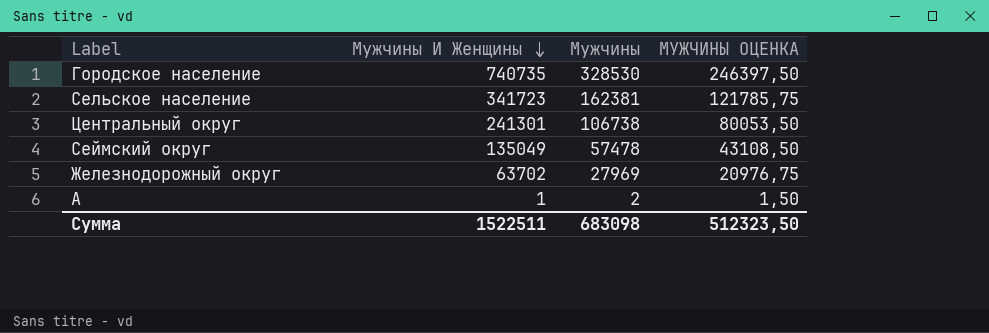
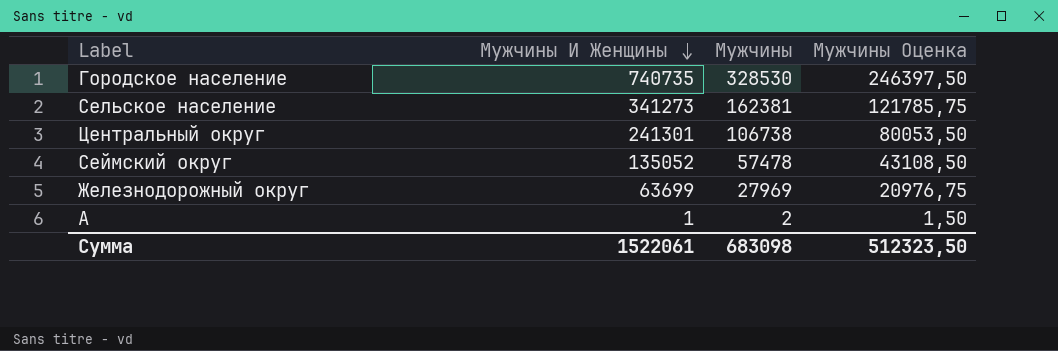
column name: МУЖЧИНЫ ОЦЕНКА -> Мужчины Оценка
Сельское население | Мужчины И Женщины: 341723 -> 341273
Сеймский округ | Мужчины И Женщины: 135049 -> 135052
Железнодорожный округ | Мужчины И Женщины: 63702 -> 63699
Сумма | Мужчины И Женщины: 1522511 -> 1522061

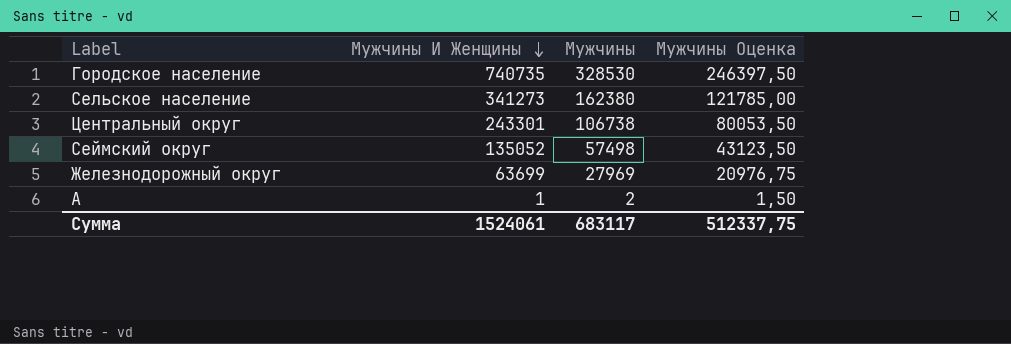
Сельское население | Мужчины: 162381 -> 162380
Сельское население | Мужчины Оценка: 121785,75 -> 121785,00
Центральный округ | Мужчины И Женщины: 241301 -> 243301
Сеймский округ | Мужчины: 57478 -> 57498
Сеймский округ | Мужчины Оценка: 43108,50 -> 43123,50
Сумма | Мужчины И Женщины: 1522061 -> 1524061
Сумма | Мужчины: 683098 -> 683117
Сумма | Мужчины Оценка: 512323,50 -> 512337,75

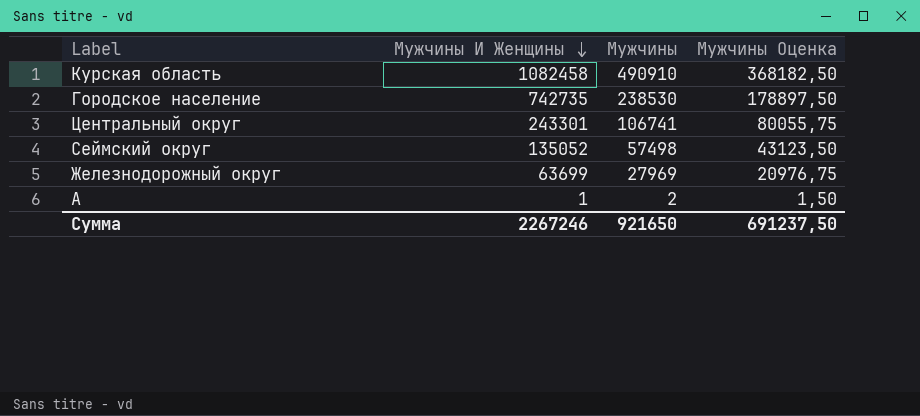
row Сельское население: 341273 | 162380 | 121785,00 -> none
row Курская область: none -> 1082458 | 490910 | 368182,50
Городское население | Мужчины И Женщины: 740735 -> 742735
Городское население | Мужчины: 328530 -> 238530
Городское население | Мужчины Оценка: 246397,50 -> 178897,50
Центральный округ | Мужчины: 106738 -> 106741
Центральный округ | Мужчины Оценка: 80053,50 -> 80055,75
Сумма | Мужчины И Женщины: 1524061 -> 2267246
Сумма | Мужчины: 683117 -> 921650
Сумма | Мужчины Оценка: 512337,75 -> 691237,50

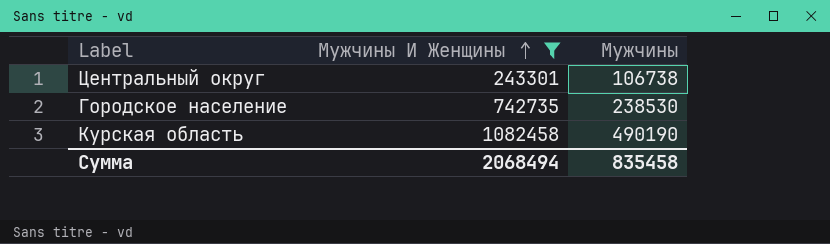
filter: none -> Мужчины И Женщины >= 243301
row order: Мужчины И Женщины descending -> Мужчины И Женщины ascending
column Мужчины Оценка | formula: [Мужчины] * 0,75 -> none
Центральный округ | Мужчины: 106741 -> 106738
Курская область | Мужчины: 490910 -> 490190
Сумма | Мужчины И Женщины: 2267246 -> 2068494
Сумма | Мужчины: 921650 -> 835458

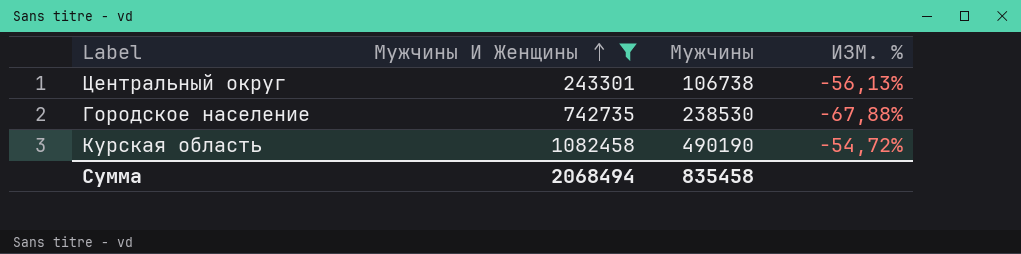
column ИЗМ. % | formula: none -> ([Мужчины] - [Мужчины И Женщины]) / [Мужчины И Женщины]

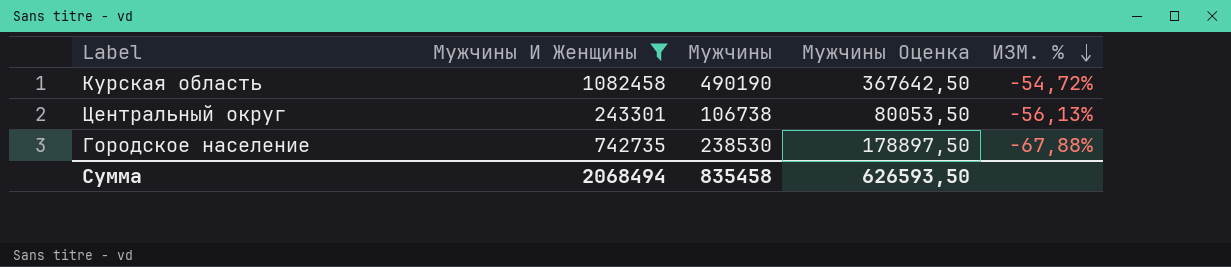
row order: Мужчины И Женщины ascending -> ИЗМ. % descending
column Мужчины Оценка | formula: none -> [Мужчины] * 0,75

